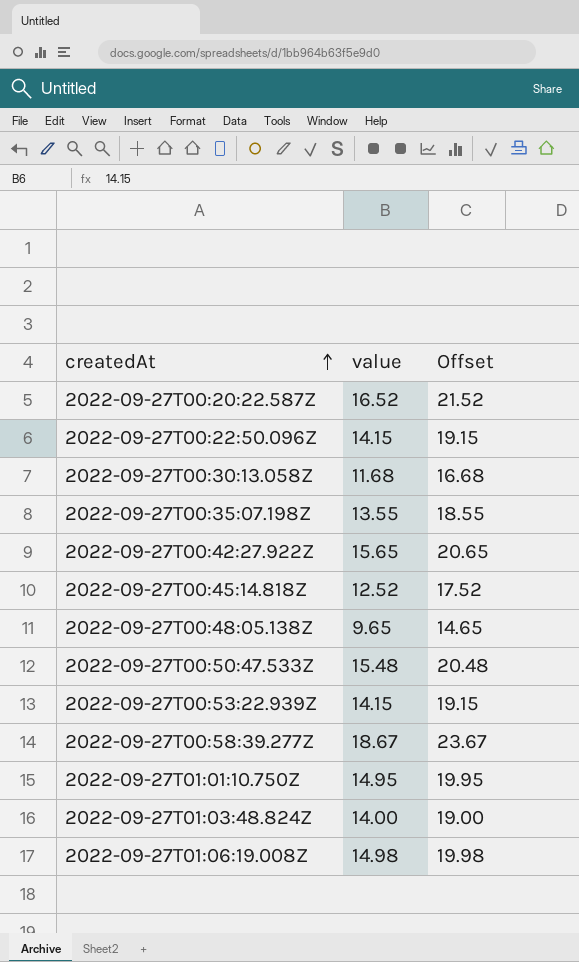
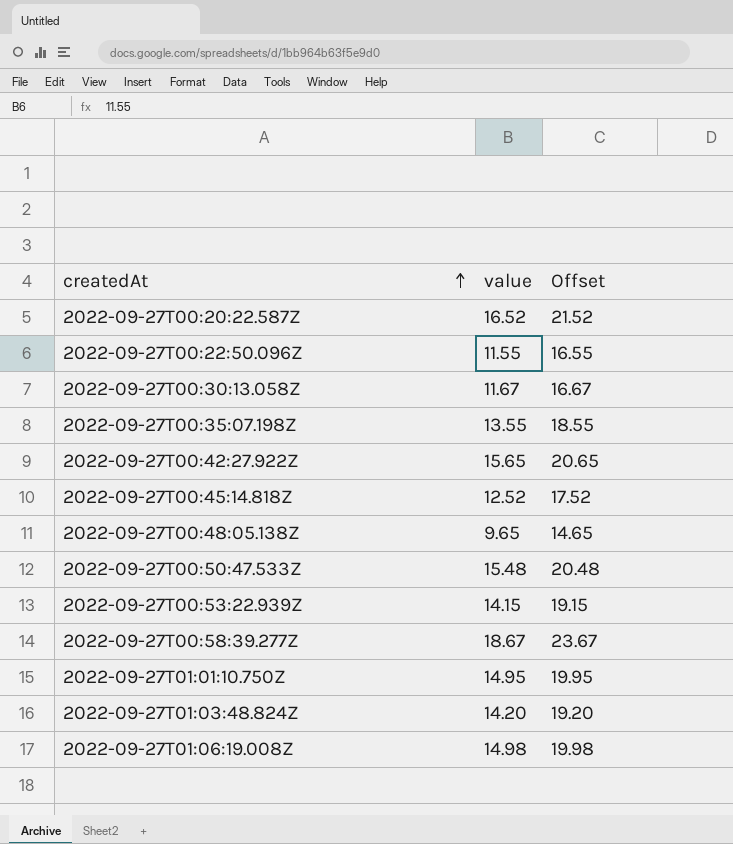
2022-09-27T00:22:50.096Z | value: 14.15 -> 11.55
2022-09-27T00:22:50.096Z | Offset: 19.15 -> 16.55
2022-09-27T00:30:13.058Z | value: 11.68 -> 11.67
2022-09-27T00:30:13.058Z | Offset: 16.68 -> 16.67
2022-09-27T01:03:48.824Z | value: 14.00 -> 14.20
2022-09-27T01:03:48.824Z | Offset: 19.00 -> 19.20

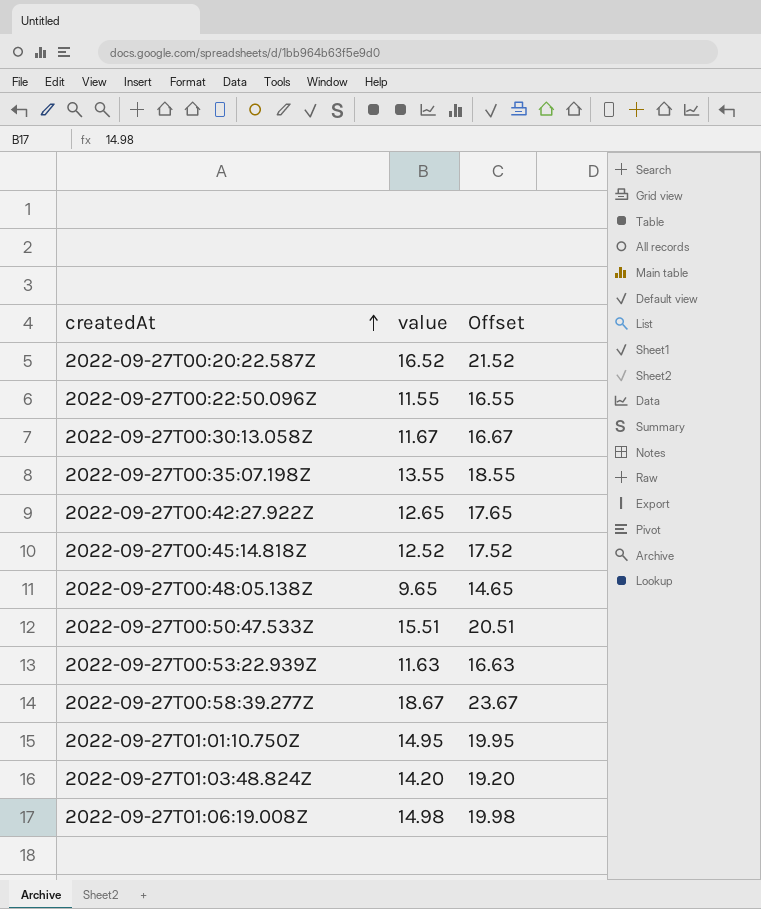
2022-09-27T00:42:27.922Z | value: 15.65 -> 12.65
2022-09-27T00:42:27.922Z | Offset: 20.65 -> 17.65
2022-09-27T00:50:47.533Z | value: 15.48 -> 15.51
2022-09-27T00:50:47.533Z | Offset: 20.48 -> 20.51
2022-09-27T00:53:22.939Z | value: 14.15 -> 11.63
2022-09-27T00:53:22.939Z | Offset: 19.15 -> 16.63

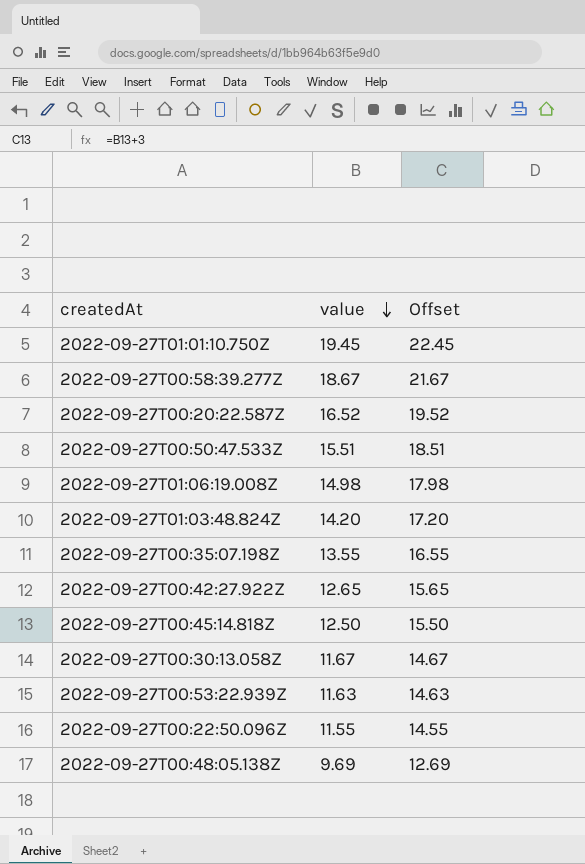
row order: createdAt ascending -> value descending
column Offset | formula: [value] + 5 -> [value] + 3
2022-09-27T01:01:10.750Z | value: 14.95 -> 19.45
2022-09-27T00:45:14.818Z | value: 12.52 -> 12.50
2022-09-27T00:48:05.138Z | value: 9.65 -> 9.69

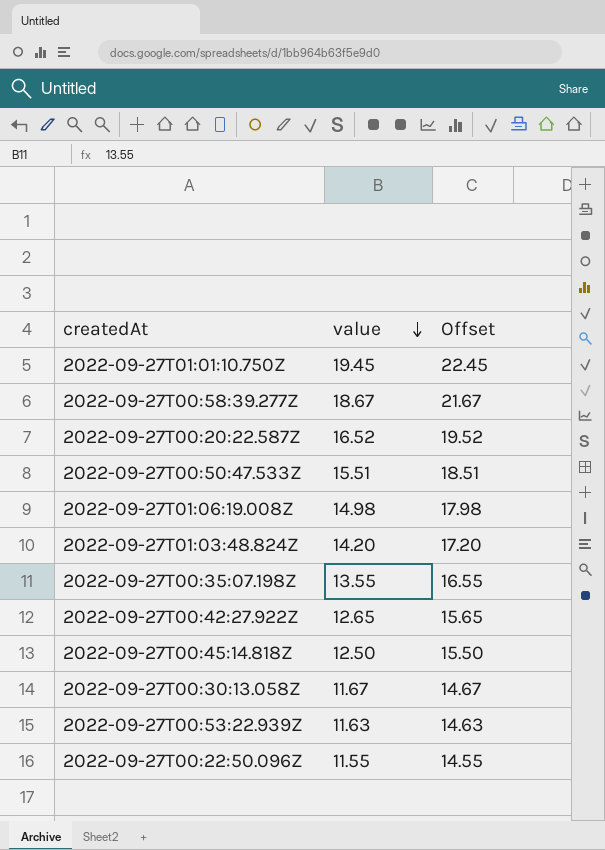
row 2022-09-27T00:48:05.138Z: 9.69 | 12.69 -> none

